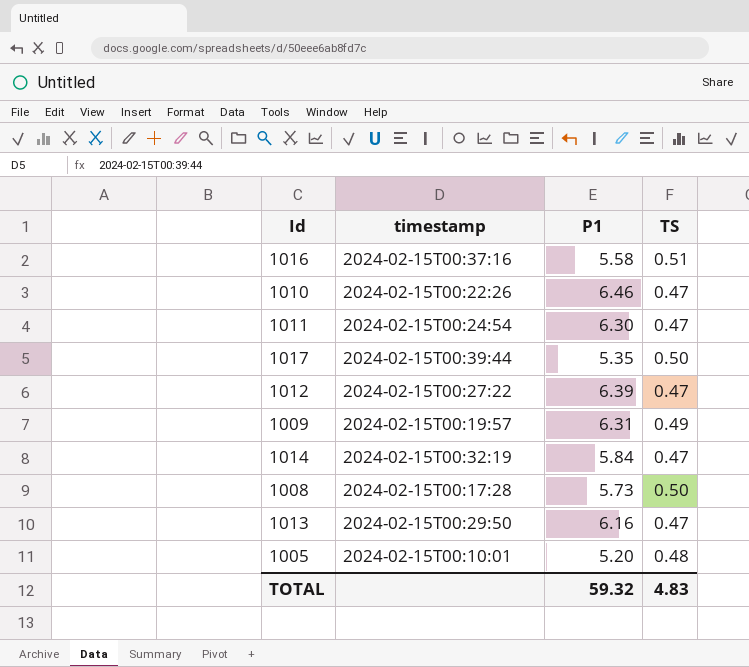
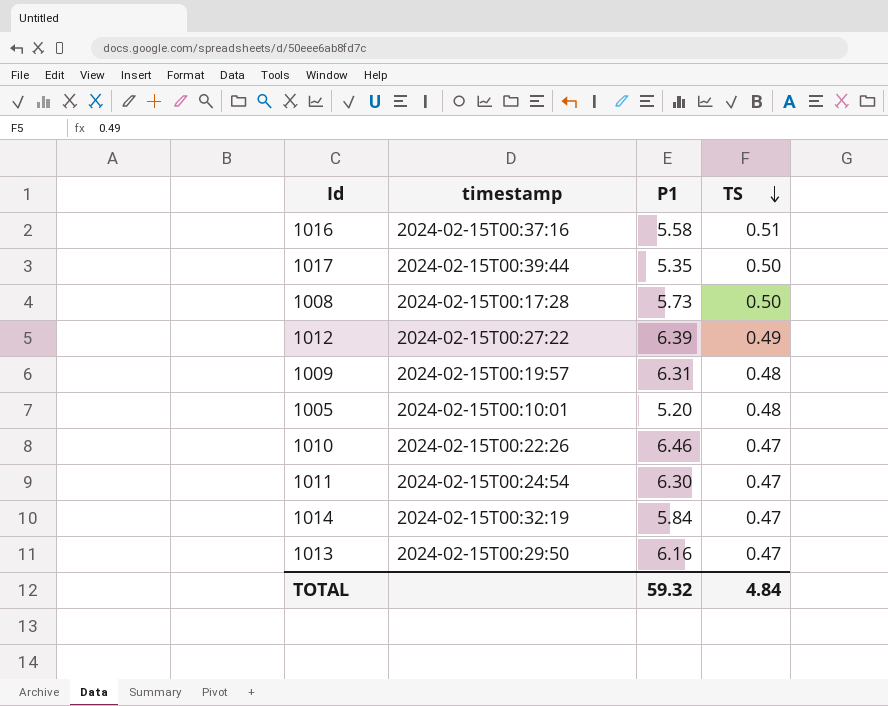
row order: none -> TS descending
1012 | TS: 0.47 -> 0.49
1009 | TS: 0.49 -> 0.48
TOTAL | TS: 4.83 -> 4.84

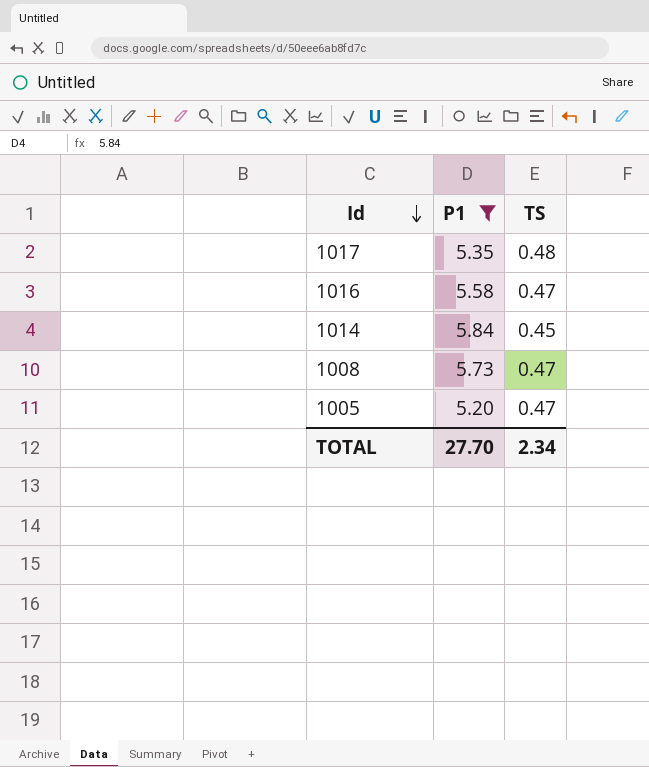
filter: none -> P1 <= 5.84
row order: TS descending -> Id descending
column timestamp | position: 2 -> none
1017 | TS: 0.50 -> 0.48
1016 | TS: 0.51 -> 0.47
1014 | TS: 0.47 -> 0.45
1008 | TS: 0.50 -> 0.47
1005 | TS: 0.48 -> 0.47
TOTAL | P1: 59.32 -> 27.70
TOTAL | TS: 4.84 -> 2.34

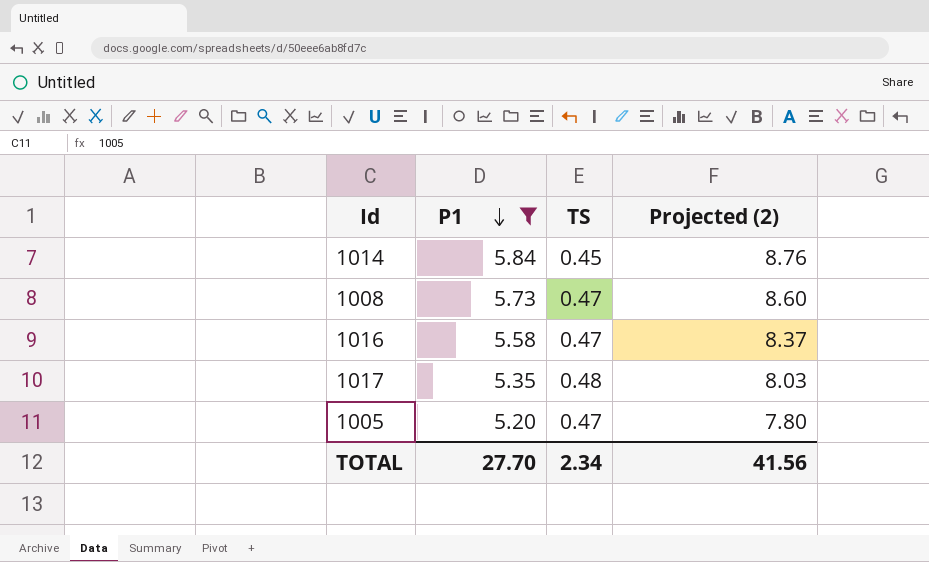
row order: Id descending -> P1 descending
column Projected (2) | formula: none -> [P1] * 1.5

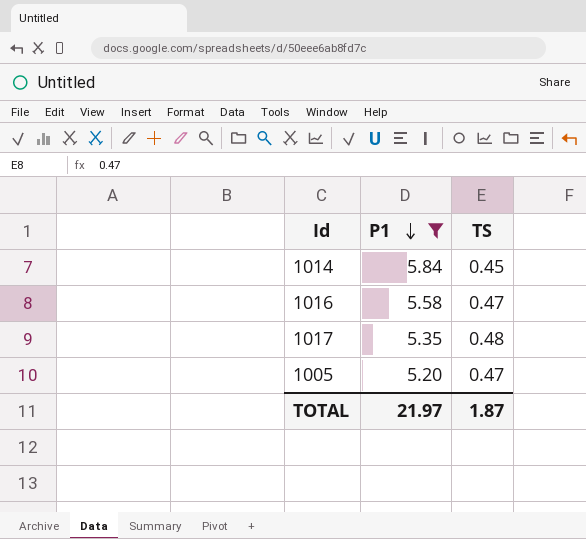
column Projected (2) | formula: [P1] * 1.5 -> none
row 1008: 5.73 | 0.47 | 8.60 -> none
TOTAL | P1: 27.70 -> 21.97
TOTAL | TS: 2.34 -> 1.87

